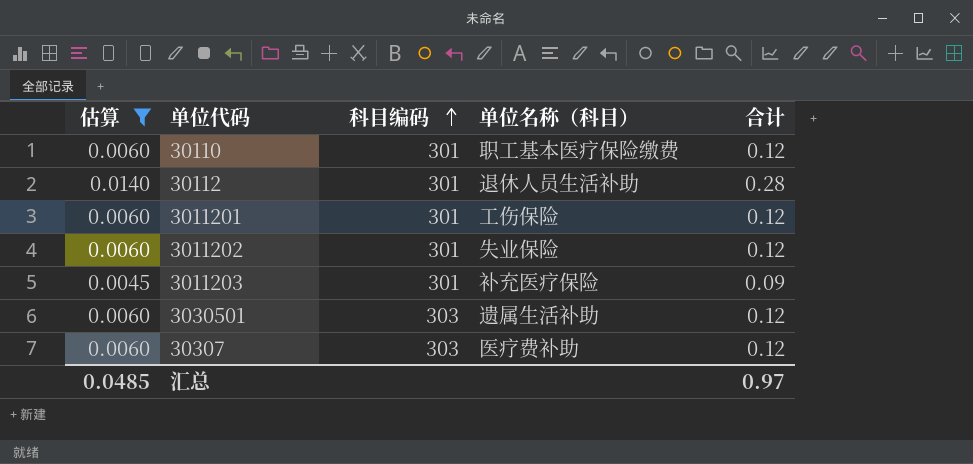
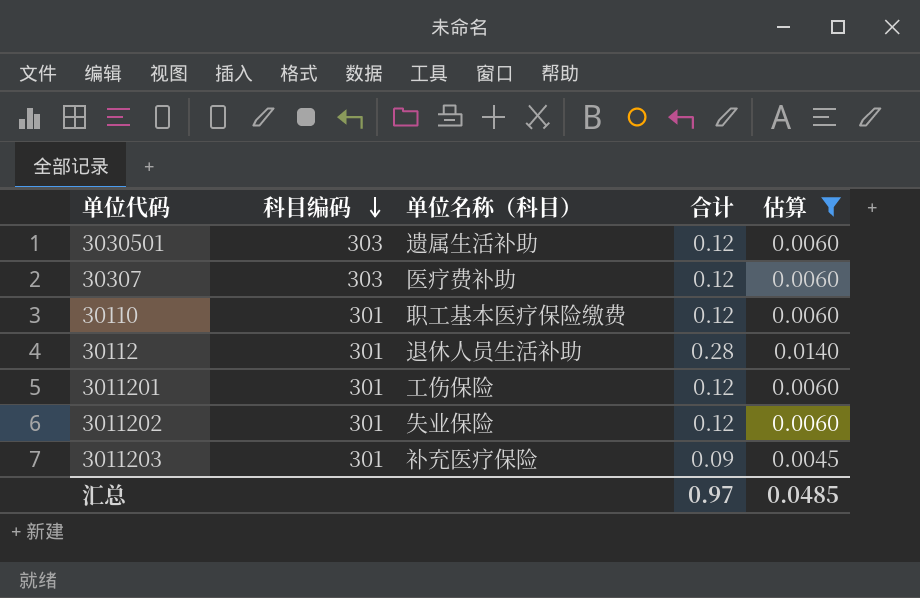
row order: 科目编码 ascending -> 科目编码 descending
column 估算 | position: 1 -> 5

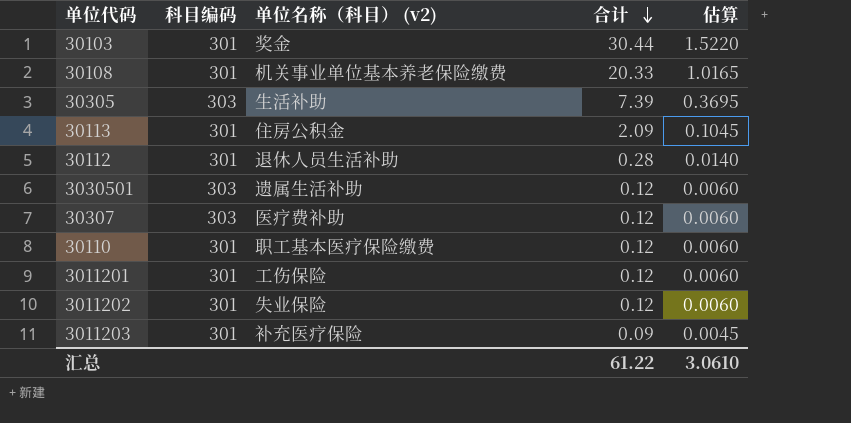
filter: 估算 <= 0.0140 -> none
row order: 科目编码 descending -> 合计 descending
column name: 单位名称（科目） -> 单位名称（科目） (v2)
汇总 | 合计: 0.97 -> 61.22
汇总 | 估算: 0.0485 -> 3.0610

